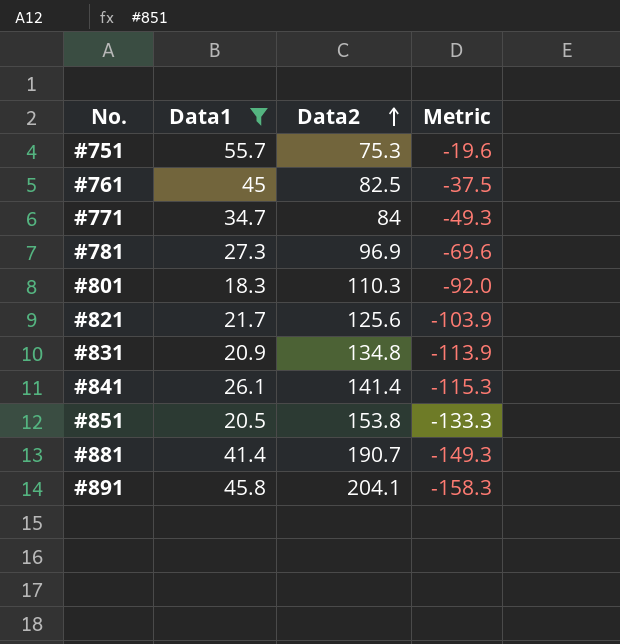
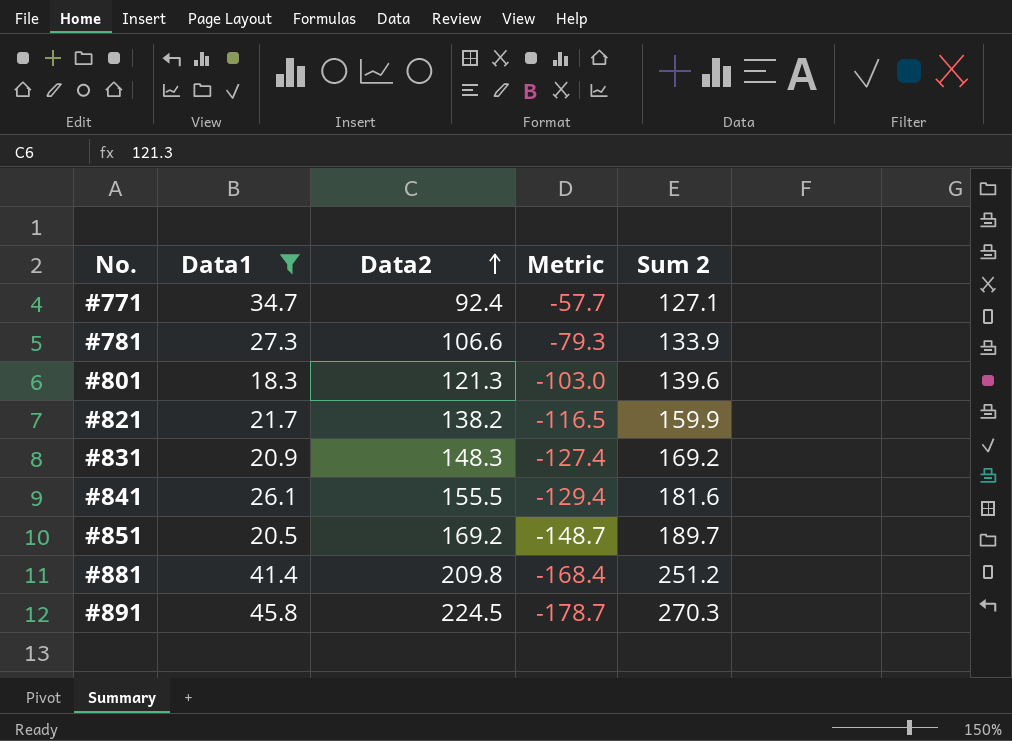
column Sum 2 | formula: none -> [Data1] + [Data2]
row #751: 55.7 | 75.3 | -19.6 -> none
row #761: 45 | 82.5 | -37.5 -> none
#771 | Data2: 84 -> 92.4
#771 | Metric: -49.3 -> -57.7
#781 | Data2: 96.9 -> 106.6
#781 | Metric: -69.6 -> -79.3
#801 | Data2: 110.3 -> 121.3
#801 | Metric: -92.0 -> -103.0
#821 | Data2: 125.6 -> 138.2
#821 | Metric: -103.9 -> -116.5
#831 | Data2: 134.8 -> 148.3
#831 | Metric: -113.9 -> -127.4
#841 | Data2: 141.4 -> 155.5
#841 | Metric: -115.3 -> -129.4
#851 | Data2: 153.8 -> 169.2
#851 | Metric: -133.3 -> -148.7
#881 | Data2: 190.7 -> 209.8
#881 | Metric: -149.3 -> -168.4
#891 | Data2: 204.1 -> 224.5
#891 | Metric: -158.3 -> -178.7

